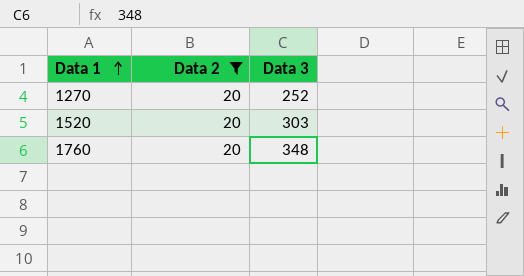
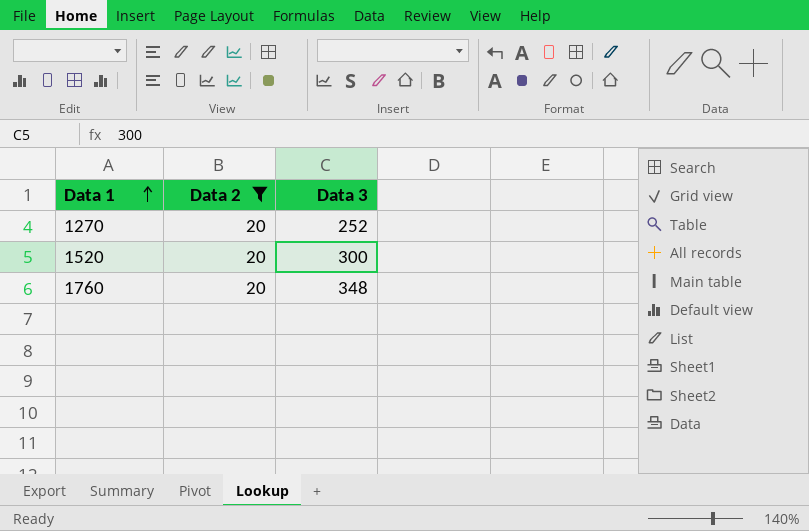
1520 | Data 3: 303 -> 300

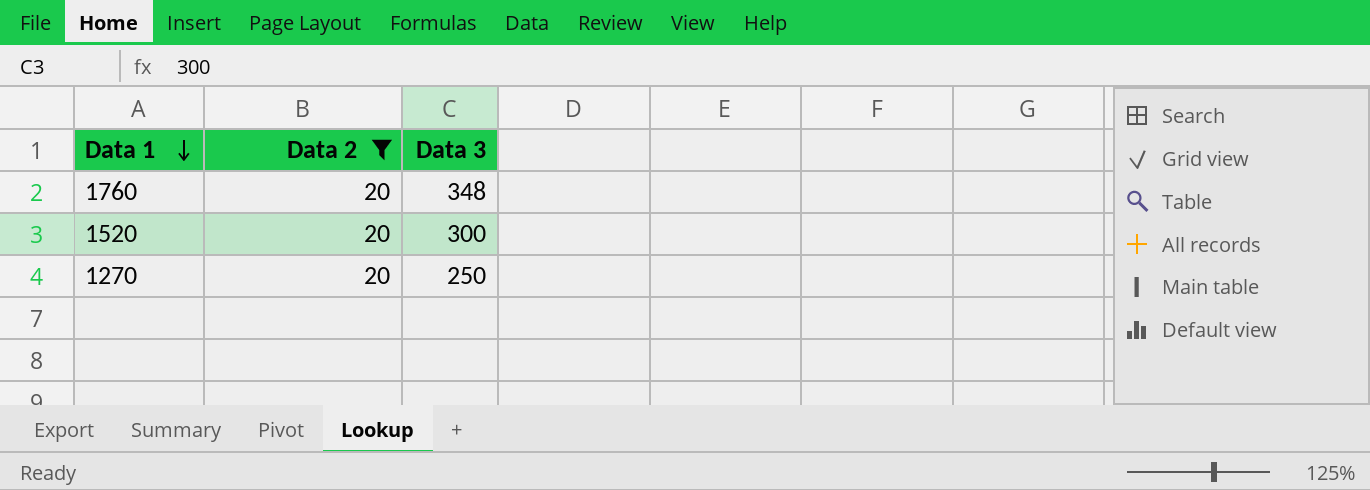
row order: Data 1 ascending -> Data 1 descending
1270 | Data 3: 252 -> 250

